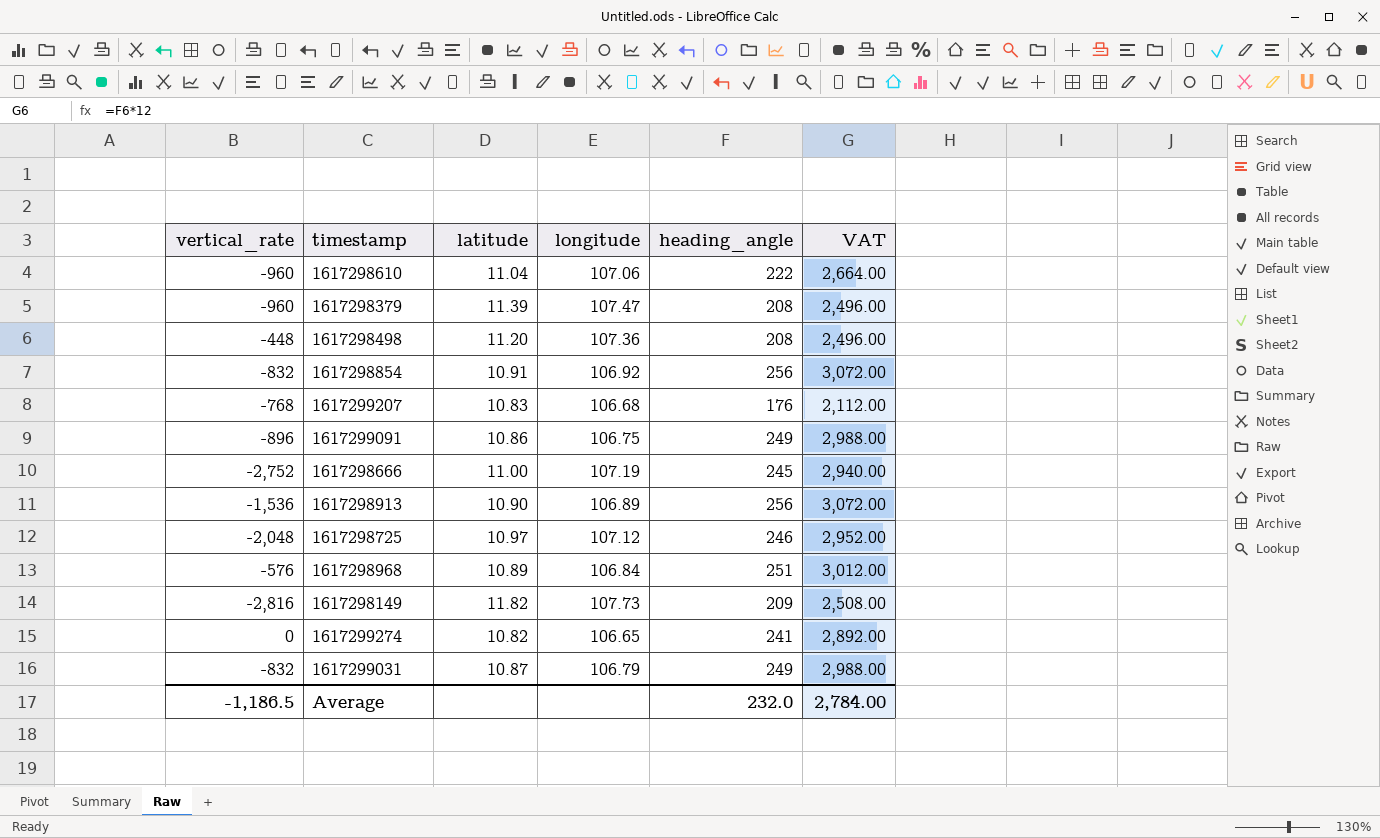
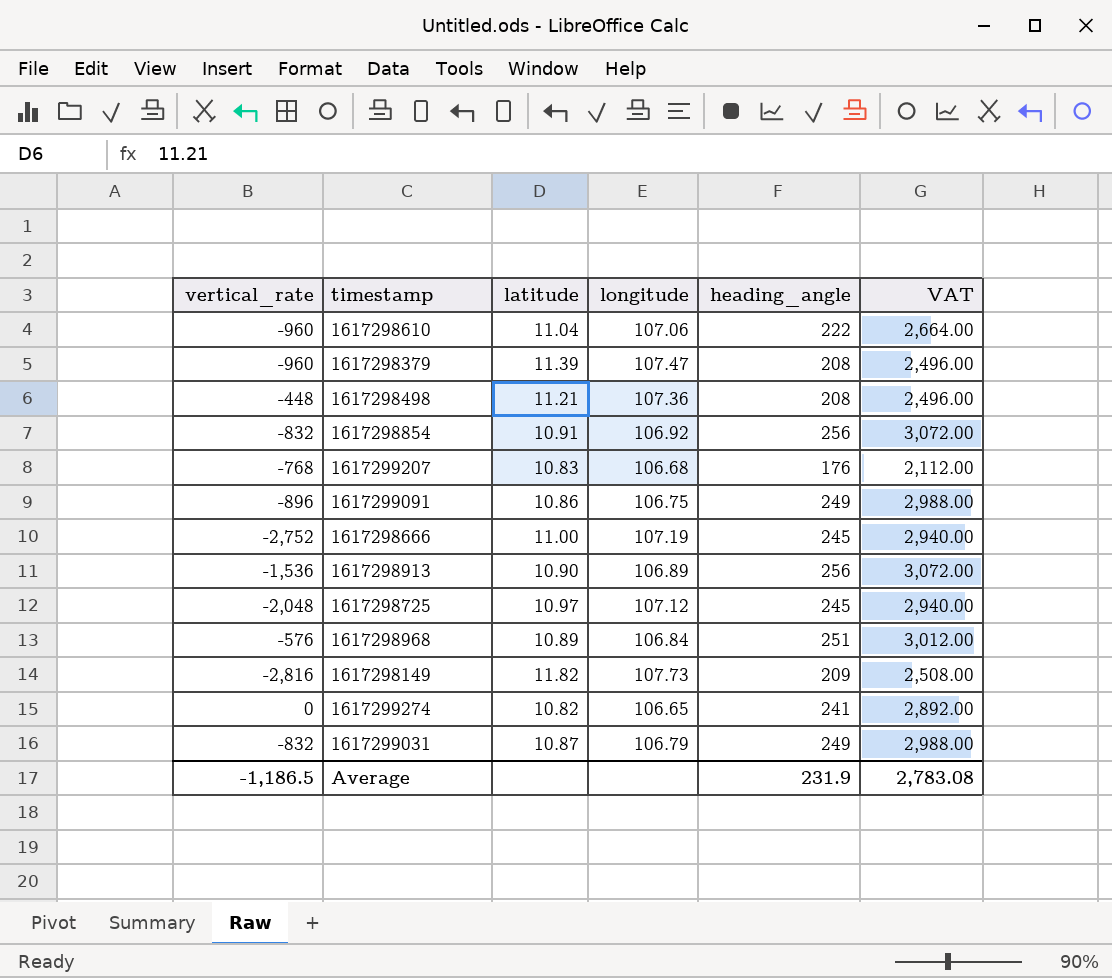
1617298498 | latitude: 11.20 -> 11.21
1617298725 | heading_angle: 246 -> 245
1617298725 | VAT: 2,952.00 -> 2,940.00
Average | heading_angle: 232.0 -> 231.9
Average | VAT: 2,784.00 -> 2,783.08

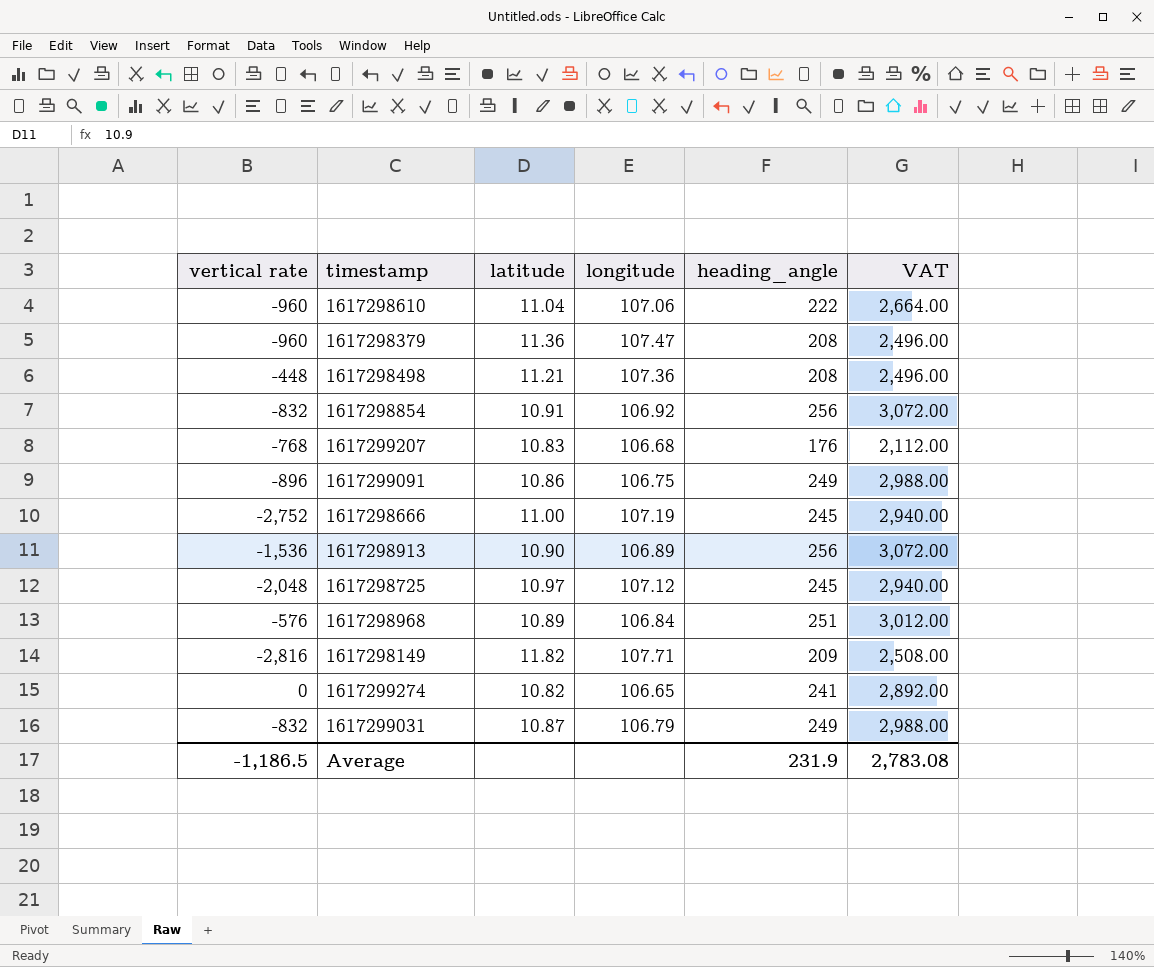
column name: vertical_rate -> vertical rate
1617298379 | latitude: 11.39 -> 11.36
1617298149 | longitude: 107.73 -> 107.71

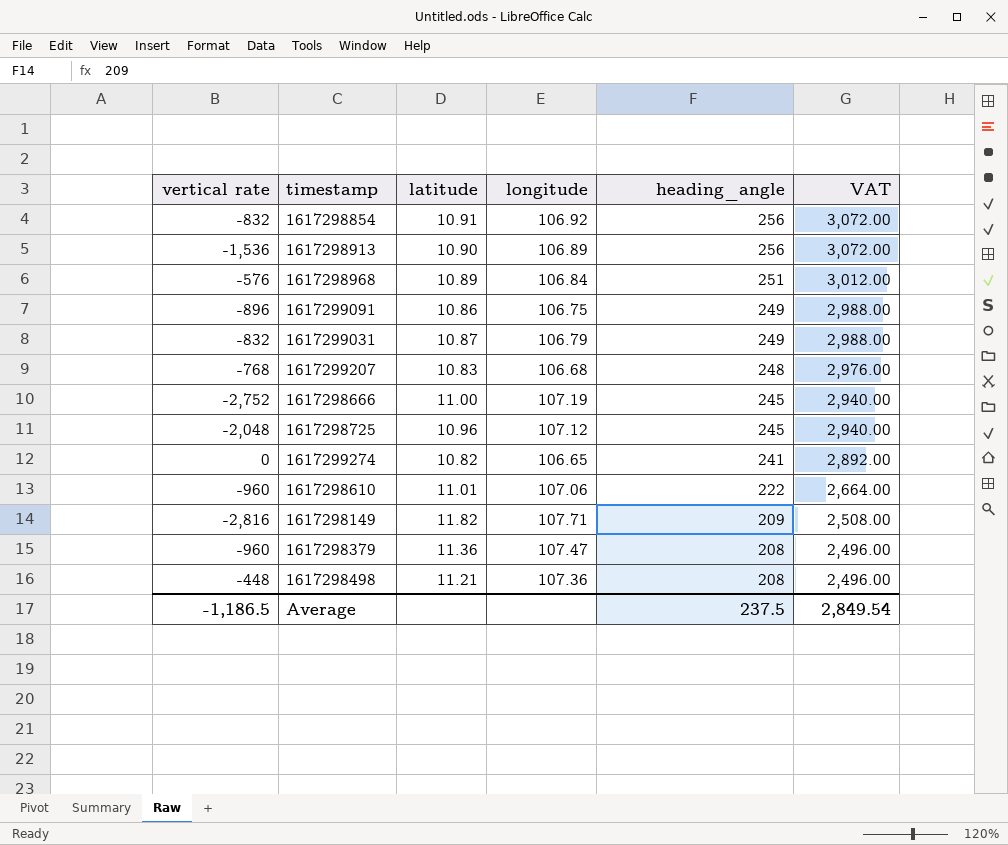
row order: none -> heading_angle descending
1617299207 | heading_angle: 176 -> 248
1617299207 | VAT: 2,112.00 -> 2,976.00
1617298725 | latitude: 10.97 -> 10.96
1617298610 | latitude: 11.04 -> 11.01
Average | heading_angle: 231.9 -> 237.5
Average | VAT: 2,783.08 -> 2,849.54

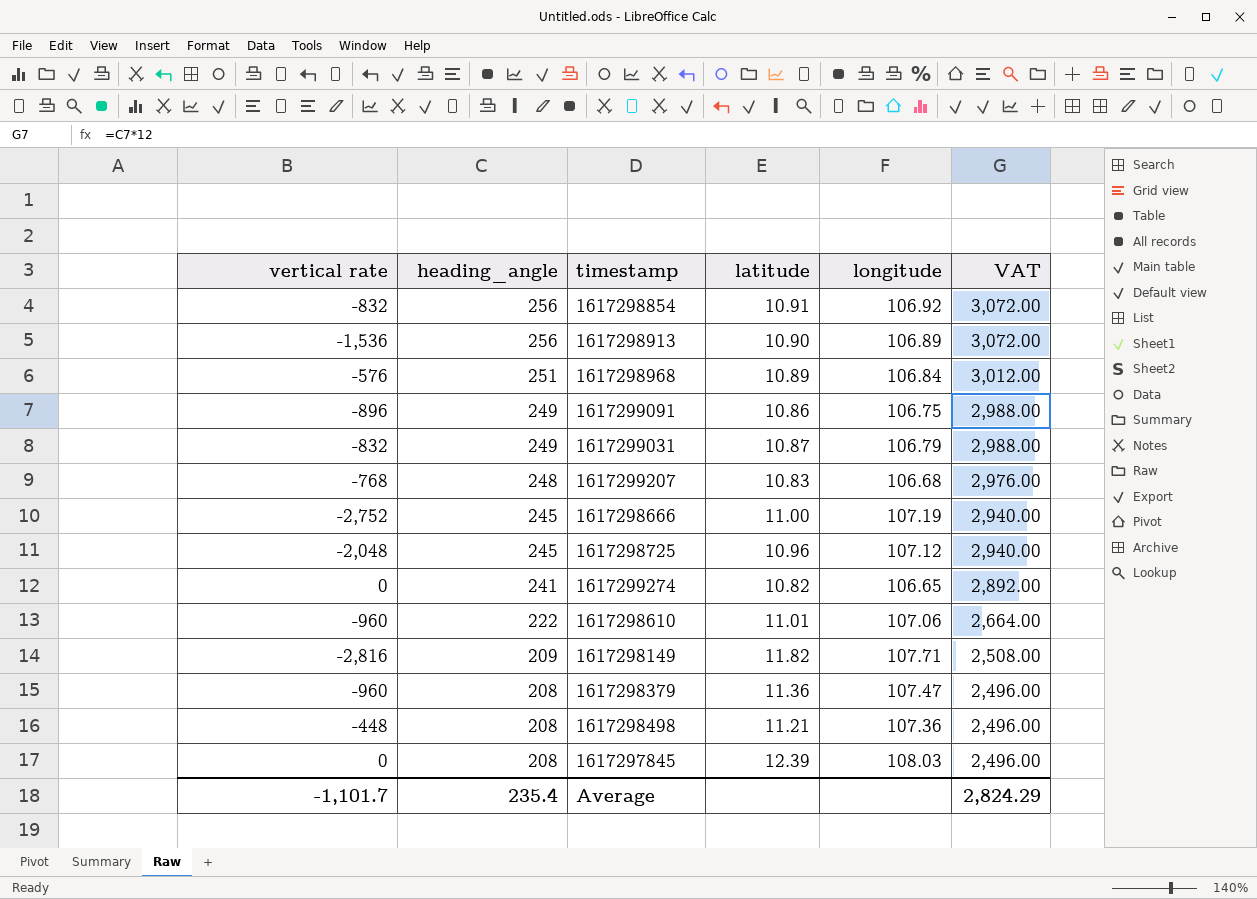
column heading_angle | position: 5 -> 2
row 1617297845: none -> 0 | 208 | 12.39 | 108.03 | 2,496.00
Average | vertical rate: -1,186.5 -> -1,101.7
Average | heading_angle: 237.5 -> 235.4
Average | VAT: 2,849.54 -> 2,824.29

